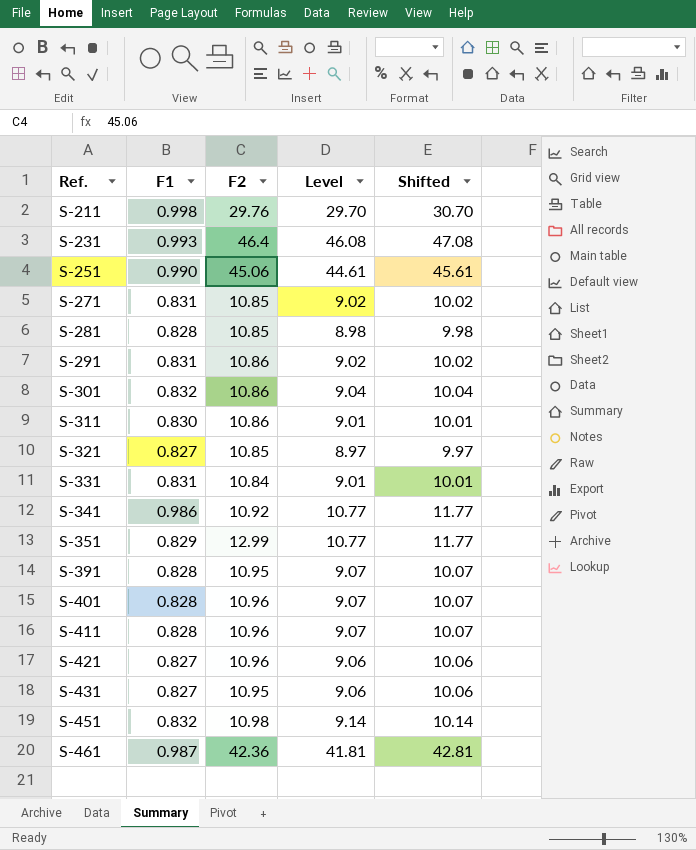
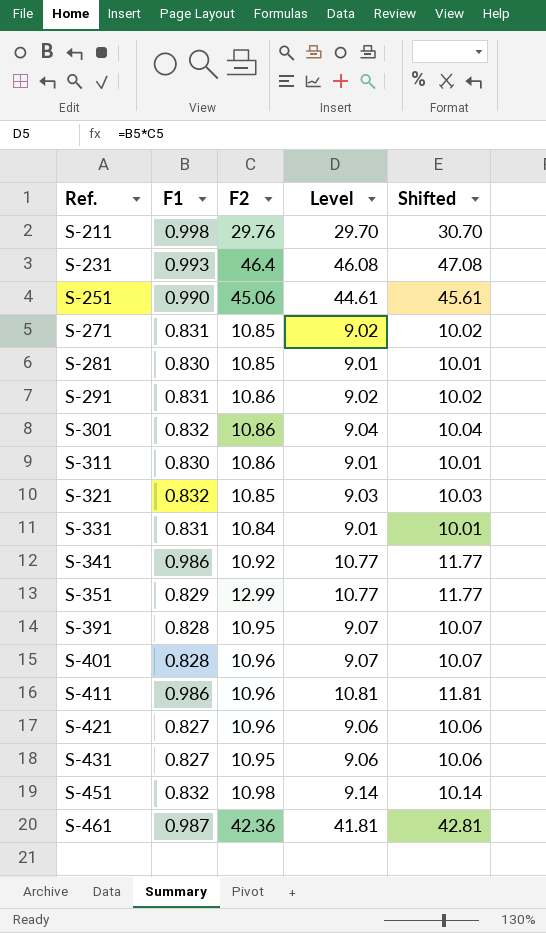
S-281 | F1: 0.828 -> 0.830
S-281 | Level: 8.98 -> 9.01
S-281 | Shifted: 9.98 -> 10.01
S-321 | F1: 0.827 -> 0.832
S-321 | Level: 8.97 -> 9.03
S-321 | Shifted: 9.97 -> 10.03
S-411 | F1: 0.828 -> 0.986
S-411 | Level: 9.07 -> 10.81
S-411 | Shifted: 10.07 -> 11.81

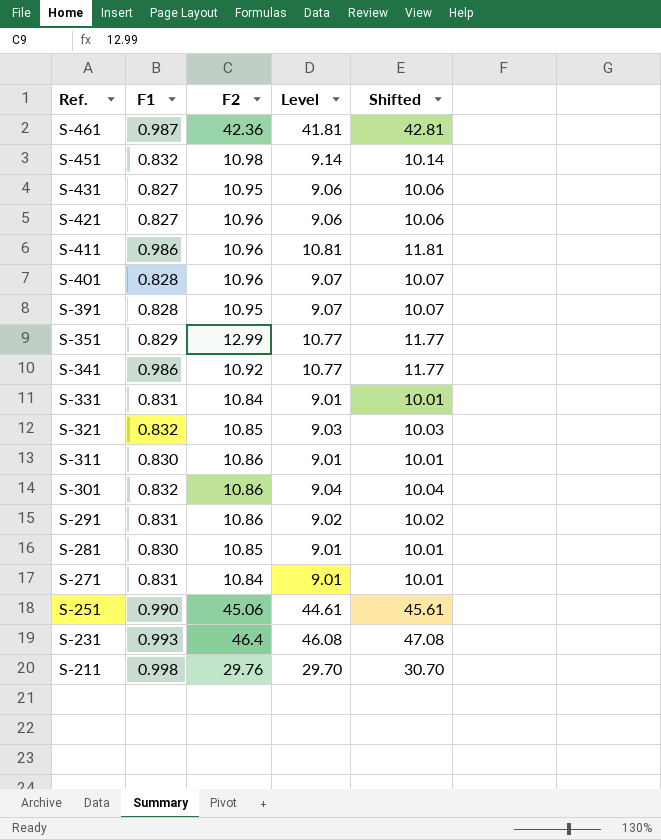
row order: Ref. ascending -> Ref. descending
S-271 | F2: 10.85 -> 10.84
S-271 | Level: 9.02 -> 9.01
S-271 | Shifted: 10.02 -> 10.01

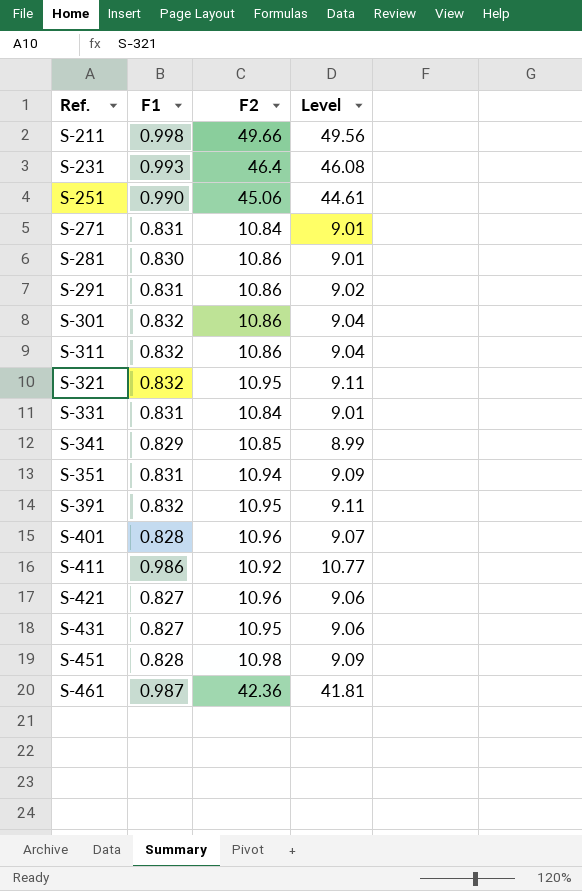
row order: Ref. descending -> Ref. ascending
column Shifted | formula: [Level] + 1 -> none
S-211 | F2: 29.76 -> 49.66
S-211 | Level: 29.70 -> 49.56
S-281 | F2: 10.85 -> 10.86
S-311 | F1: 0.830 -> 0.832
S-311 | Level: 9.01 -> 9.04
S-321 | F2: 10.85 -> 10.95
S-321 | Level: 9.03 -> 9.11
S-341 | F1: 0.986 -> 0.829
S-341 | F2: 10.92 -> 10.85
S-341 | Level: 10.77 -> 8.99
S-351 | F1: 0.829 -> 0.831
S-351 | F2: 12.99 -> 10.94
S-351 | Level: 10.77 -> 9.09
S-391 | F1: 0.828 -> 0.832
S-391 | Level: 9.07 -> 9.11
S-411 | F2: 10.96 -> 10.92
S-411 | Level: 10.81 -> 10.77
S-451 | F1: 0.832 -> 0.828
S-451 | Level: 9.14 -> 9.09

